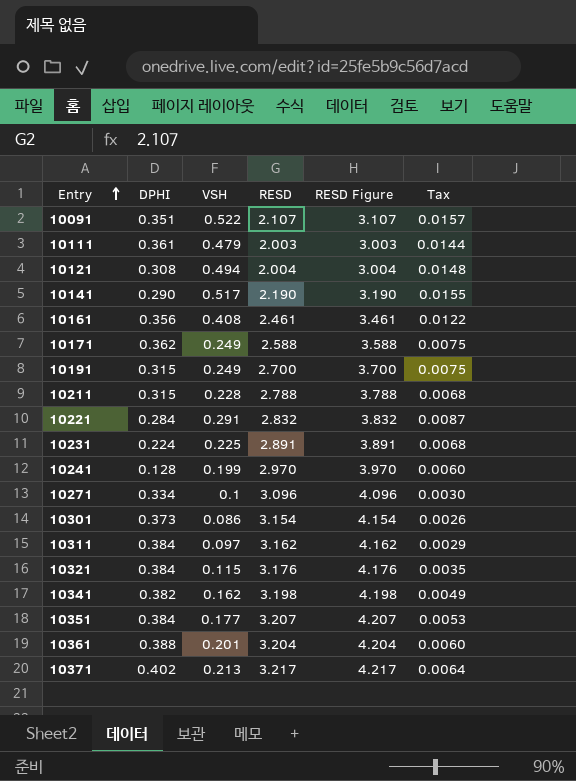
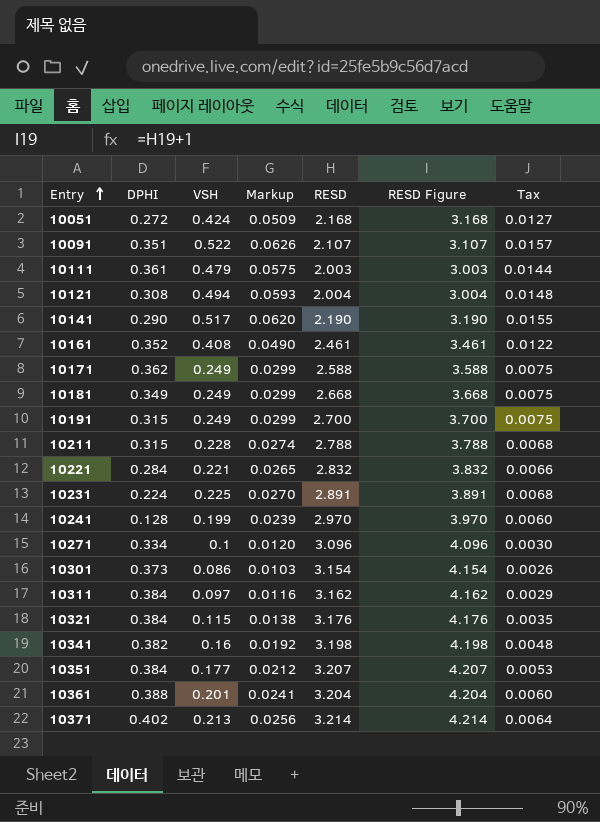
column Markup | formula: none -> [VSH] * 0.12
row 10051: none -> 0.272 | 0.424 | 0.0509 | 2.168 | 3.168 | 0.0127
10161 | DPHI: 0.356 -> 0.352
row 10181: none -> 0.349 | 0.249 | 0.0299 | 2.668 | 3.668 | 0.0075
10221 | VSH: 0.291 -> 0.221
10221 | Tax: 0.0087 -> 0.0066
10341 | VSH: 0.162 -> 0.16
10341 | Tax: 0.0049 -> 0.0048
10371 | RESD: 3.217 -> 3.214
10371 | RESD Figure: 4.217 -> 4.214

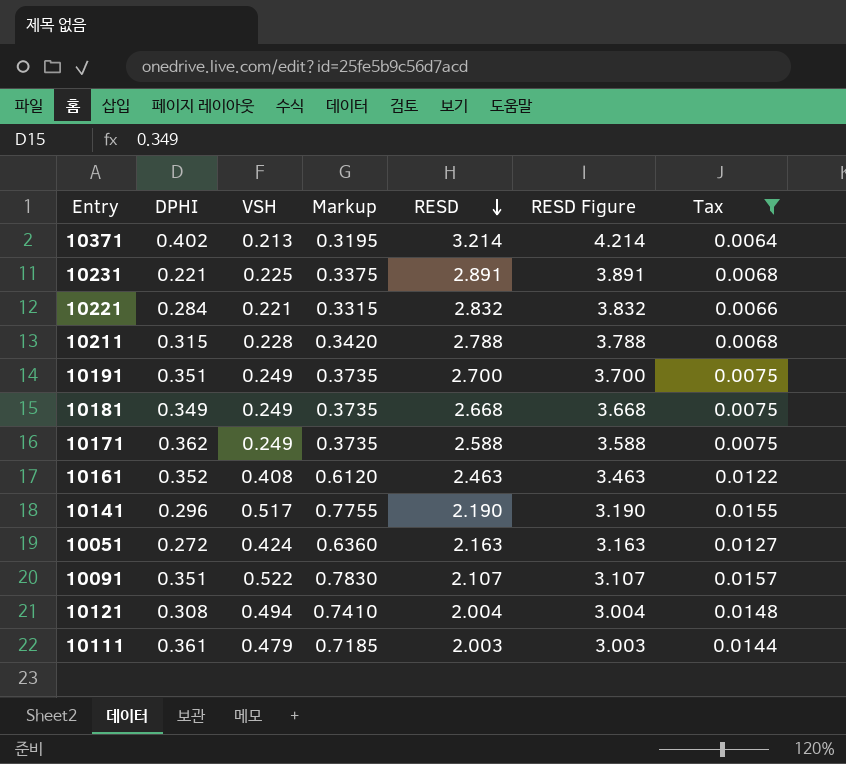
filter: none -> Tax >= 0.0064
row order: Entry ascending -> RESD descending
column Markup | formula: [VSH] * 0.12 -> [VSH] * 1.5
10231 | DPHI: 0.224 -> 0.221
10191 | DPHI: 0.315 -> 0.351
10161 | RESD: 2.461 -> 2.463
10161 | RESD Figure: 3.461 -> 3.463
10141 | DPHI: 0.290 -> 0.296
10051 | RESD: 2.168 -> 2.163
10051 | RESD Figure: 3.168 -> 3.163

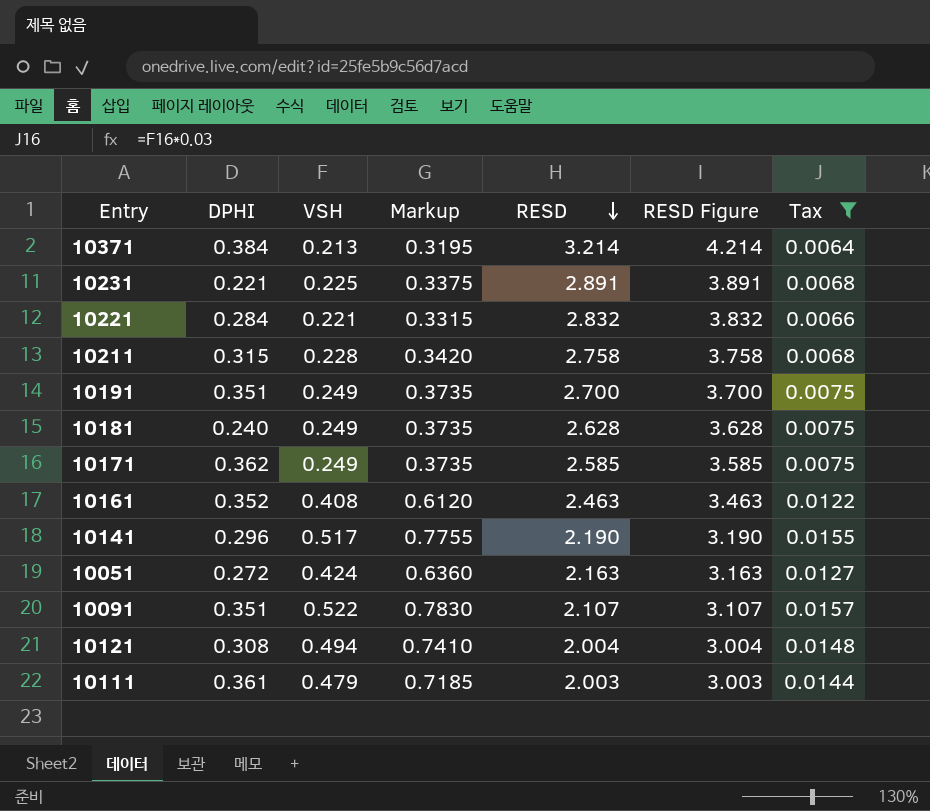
10371 | DPHI: 0.402 -> 0.384
10211 | RESD: 2.788 -> 2.758
10211 | RESD Figure: 3.788 -> 3.758
10181 | DPHI: 0.349 -> 0.240
10181 | RESD: 2.668 -> 2.628
10181 | RESD Figure: 3.668 -> 3.628
10171 | RESD: 2.588 -> 2.585
10171 | RESD Figure: 3.588 -> 3.585

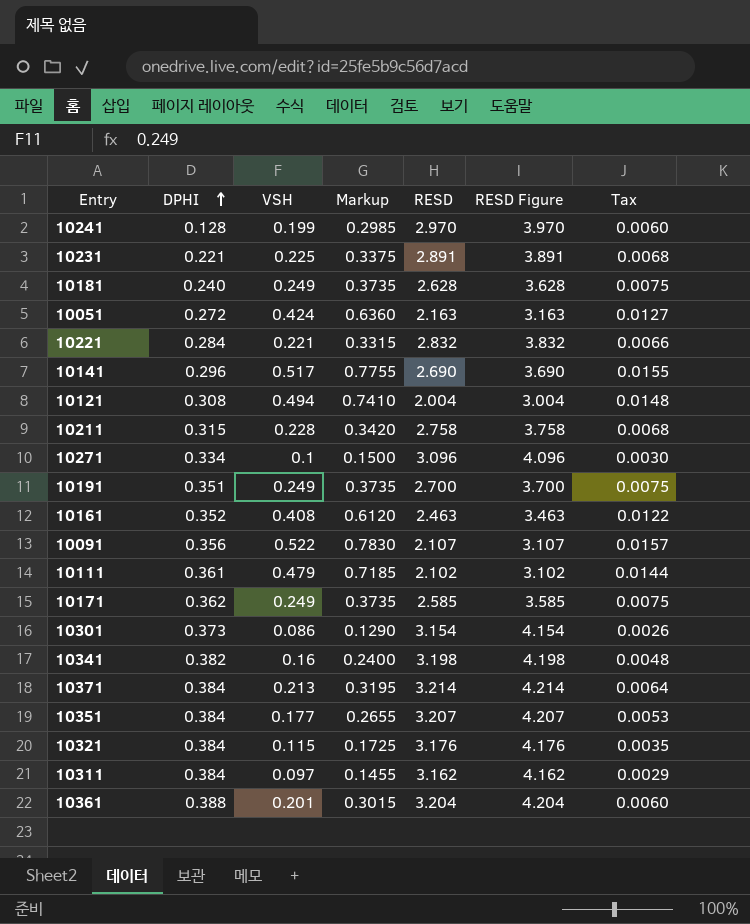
filter: Tax >= 0.0064 -> none
row order: RESD descending -> DPHI ascending
10141 | RESD: 2.190 -> 2.690
10141 | RESD Figure: 3.190 -> 3.690
10091 | DPHI: 0.351 -> 0.356
10111 | RESD: 2.003 -> 2.102
10111 | RESD Figure: 3.003 -> 3.102

